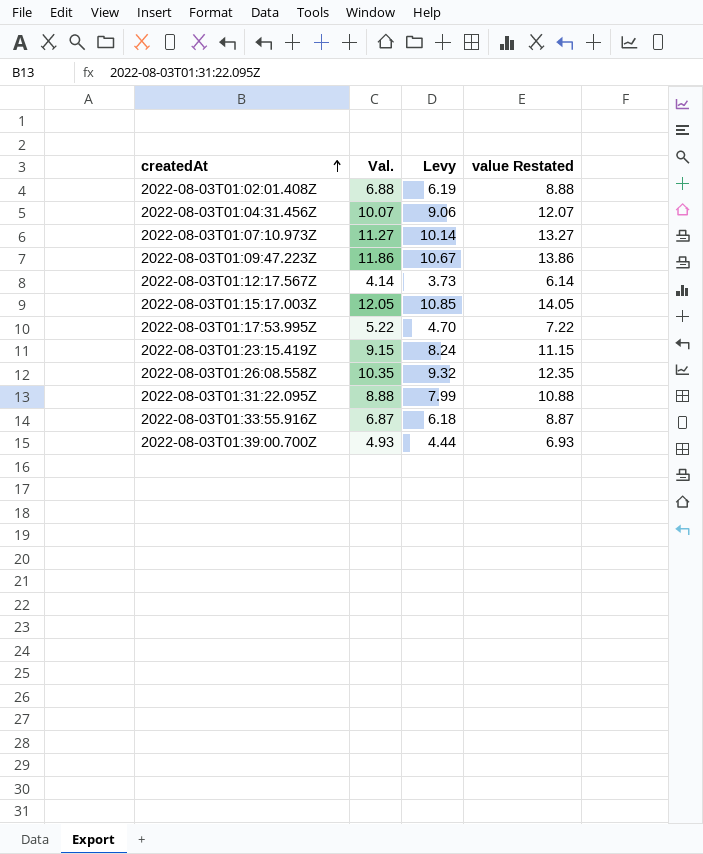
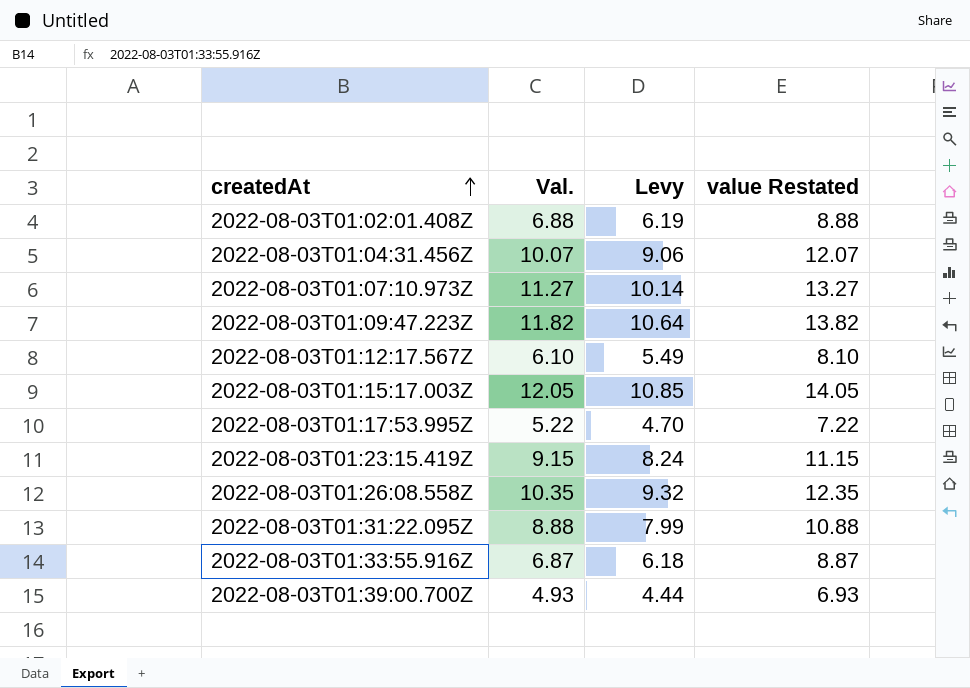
2022-08-03T01:09:47.223Z | Val.: 11.86 -> 11.82
2022-08-03T01:09:47.223Z | Levy: 10.67 -> 10.64
2022-08-03T01:09:47.223Z | value Restated: 13.86 -> 13.82
2022-08-03T01:12:17.567Z | Val.: 4.14 -> 6.10
2022-08-03T01:12:17.567Z | Levy: 3.73 -> 5.49
2022-08-03T01:12:17.567Z | value Restated: 6.14 -> 8.10

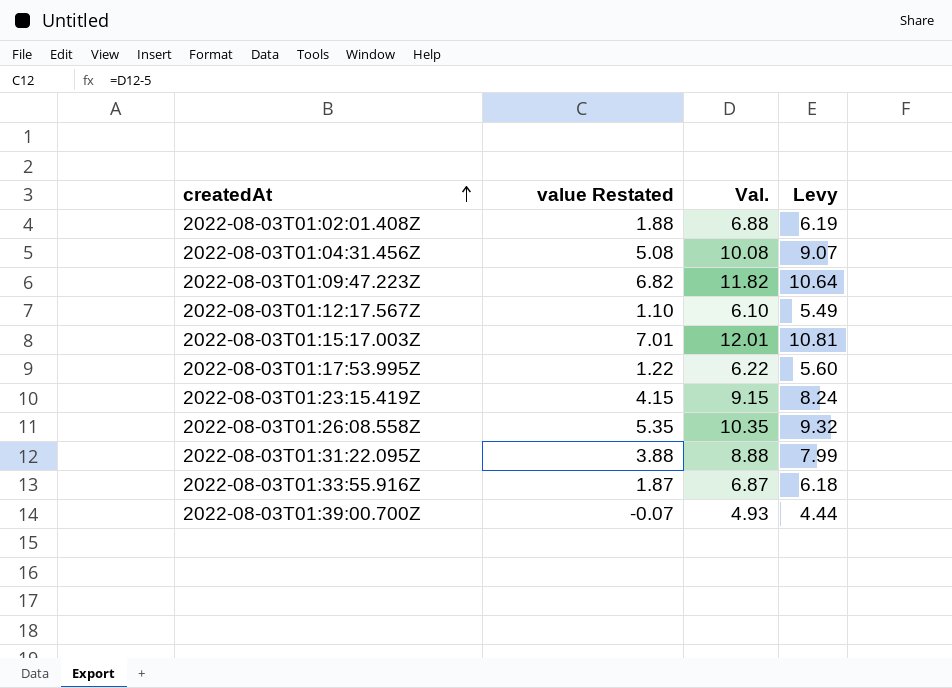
column value Restated | formula: [Val.] + 2 -> [Val.] - 5
column value Restated | position: 4 -> 2
row 2022-08-03T01:07:10.973Z: 11.27 | 10.14 | 13.27 -> none
2022-08-03T01:04:31.456Z | Val.: 10.07 -> 10.08
2022-08-03T01:04:31.456Z | Levy: 9.06 -> 9.07
2022-08-03T01:15:17.003Z | Val.: 12.05 -> 12.01
2022-08-03T01:15:17.003Z | Levy: 10.85 -> 10.81
2022-08-03T01:17:53.995Z | Val.: 5.22 -> 6.22
2022-08-03T01:17:53.995Z | Levy: 4.70 -> 5.60

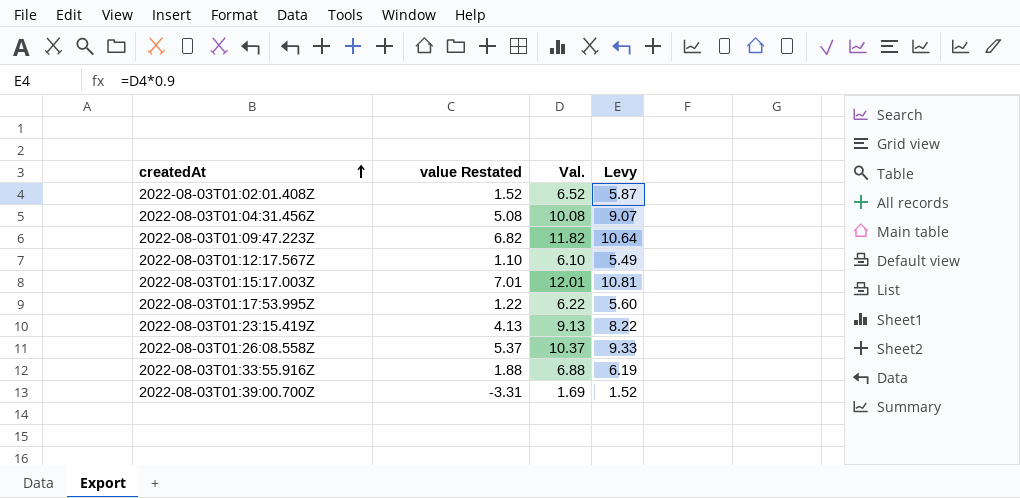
row 2022-08-03T01:31:22.095Z: 3.88 | 8.88 | 7.99 -> none
2022-08-03T01:02:01.408Z | value Restated: 1.88 -> 1.52
2022-08-03T01:02:01.408Z | Val.: 6.88 -> 6.52
2022-08-03T01:02:01.408Z | Levy: 6.19 -> 5.87
2022-08-03T01:23:15.419Z | value Restated: 4.15 -> 4.13
2022-08-03T01:23:15.419Z | Val.: 9.15 -> 9.13
2022-08-03T01:23:15.419Z | Levy: 8.24 -> 8.22
2022-08-03T01:26:08.558Z | value Restated: 5.35 -> 5.37
2022-08-03T01:26:08.558Z | Val.: 10.35 -> 10.37
2022-08-03T01:26:08.558Z | Levy: 9.32 -> 9.33
2022-08-03T01:33:55.916Z | value Restated: 1.87 -> 1.88
2022-08-03T01:33:55.916Z | Val.: 6.87 -> 6.88
2022-08-03T01:33:55.916Z | Levy: 6.18 -> 6.19
2022-08-03T01:39:00.700Z | value Restated: -0.07 -> -3.31
2022-08-03T01:39:00.700Z | Val.: 4.93 -> 1.69
2022-08-03T01:39:00.700Z | Levy: 4.44 -> 1.52

